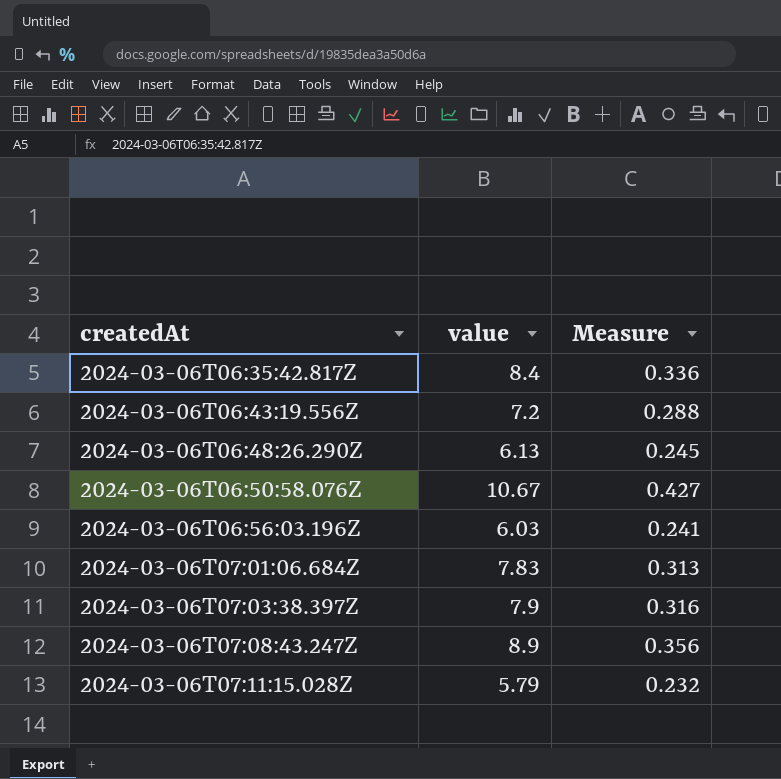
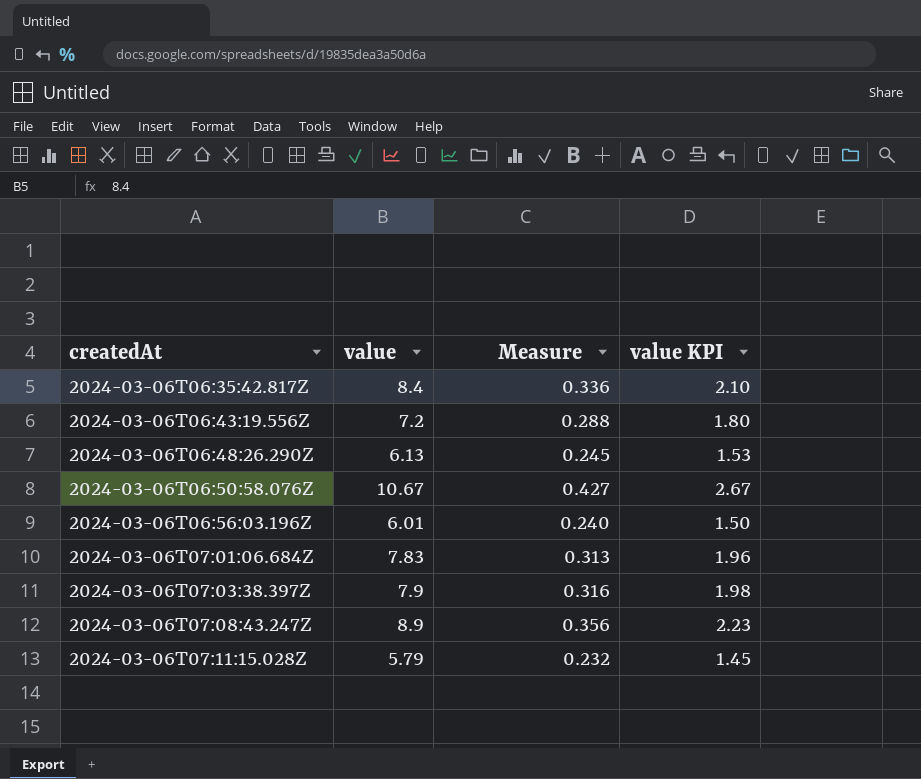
column value KPI | formula: none -> [value] * 0.25
2024-03-06T06:56:03.196Z | value: 6.03 -> 6.01
2024-03-06T06:56:03.196Z | Measure: 0.241 -> 0.240

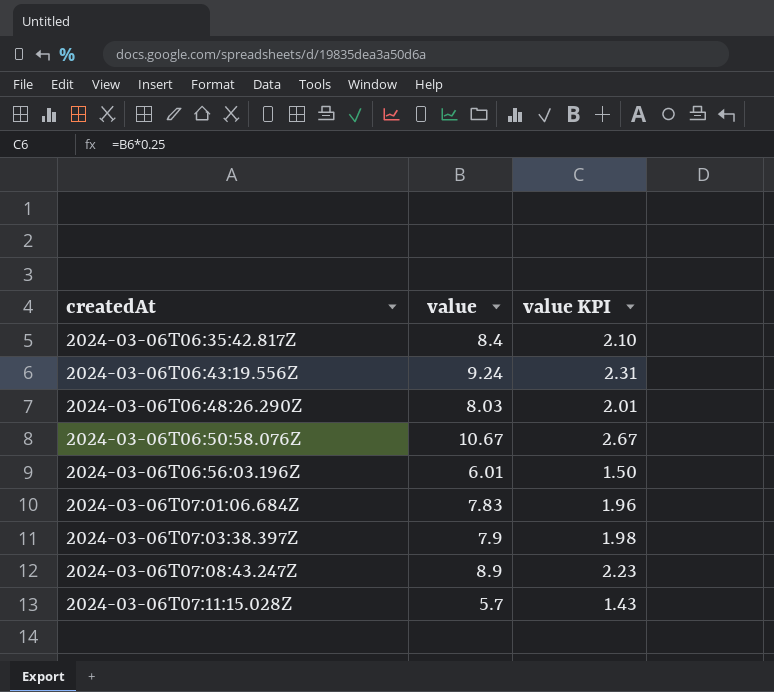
column Measure | formula: [value] * 0.04 -> none
2024-03-06T06:43:19.556Z | value: 7.2 -> 9.24
2024-03-06T06:43:19.556Z | value KPI: 1.80 -> 2.31
2024-03-06T06:48:26.290Z | value: 6.13 -> 8.03
2024-03-06T06:48:26.290Z | value KPI: 1.53 -> 2.01
2024-03-06T07:11:15.028Z | value: 5.79 -> 5.7
2024-03-06T07:11:15.028Z | value KPI: 1.45 -> 1.43

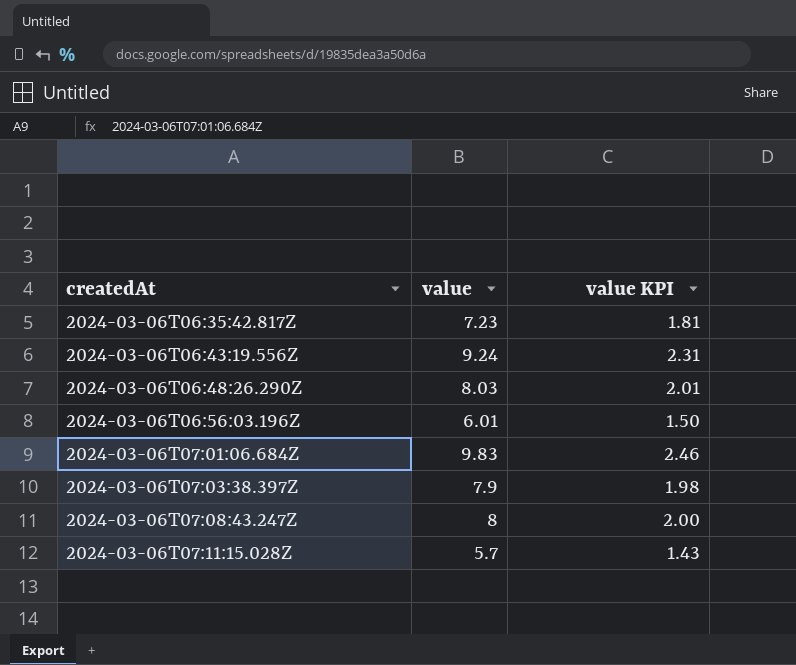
row 2024-03-06T06:50:58.076Z: 10.67 | 2.67 -> none
2024-03-06T06:35:42.817Z | value: 8.4 -> 7.23
2024-03-06T06:35:42.817Z | value KPI: 2.10 -> 1.81
2024-03-06T07:01:06.684Z | value: 7.83 -> 9.83
2024-03-06T07:01:06.684Z | value KPI: 1.96 -> 2.46
2024-03-06T07:08:43.247Z | value: 8.9 -> 8
2024-03-06T07:08:43.247Z | value KPI: 2.23 -> 2.00

